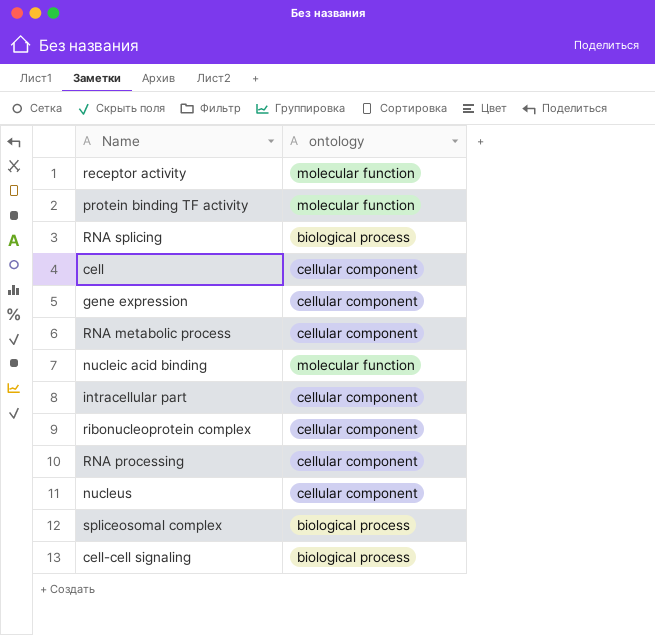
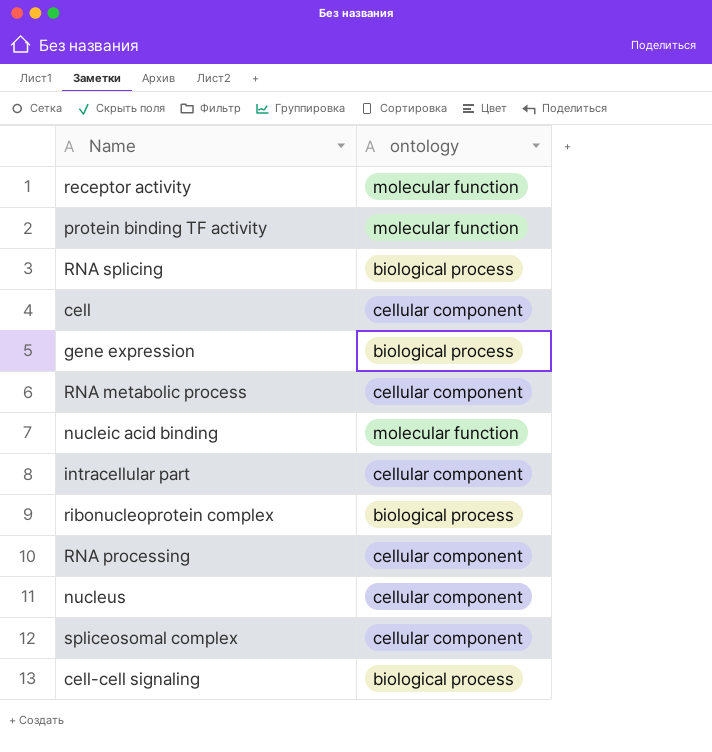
gene expression | ontology: cellular component -> biological process
ribonucleoprotein complex | ontology: cellular component -> biological process
spliceosomal complex | ontology: biological process -> cellular component

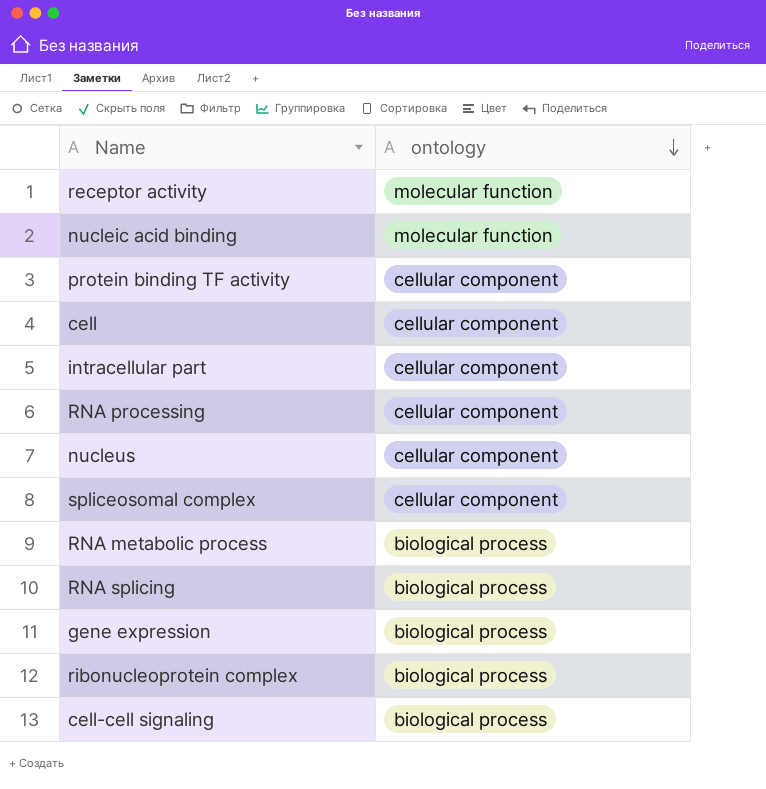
row order: none -> ontology descending
protein binding TF activity | ontology: molecular function -> cellular component
RNA metabolic process | ontology: cellular component -> biological process

